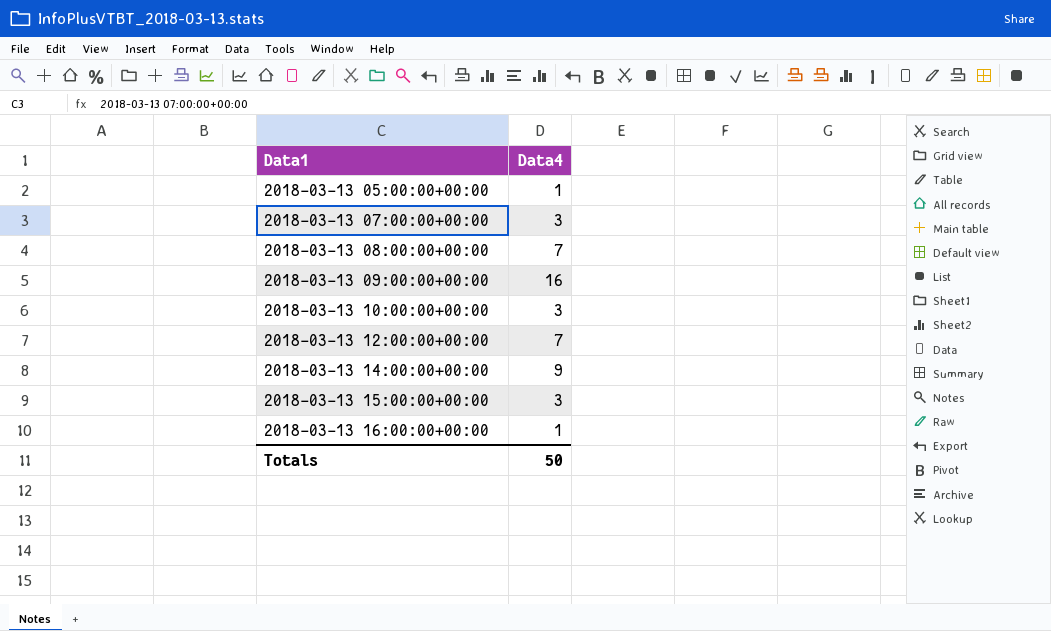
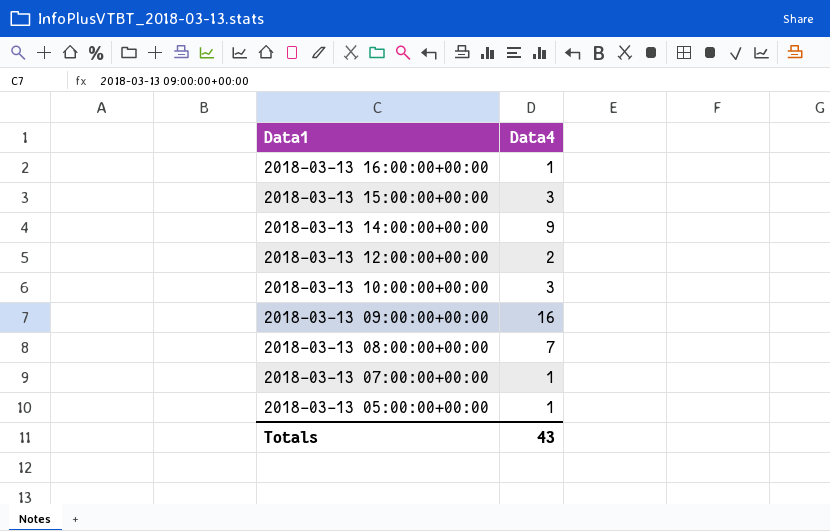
row order: Data1 ascending -> Data1 descending
2018-03-13 12:00:00+00:00 | Data4: 7 -> 2
2018-03-13 07:00:00+00:00 | Data4: 3 -> 1
Totals | Data4: 50 -> 43

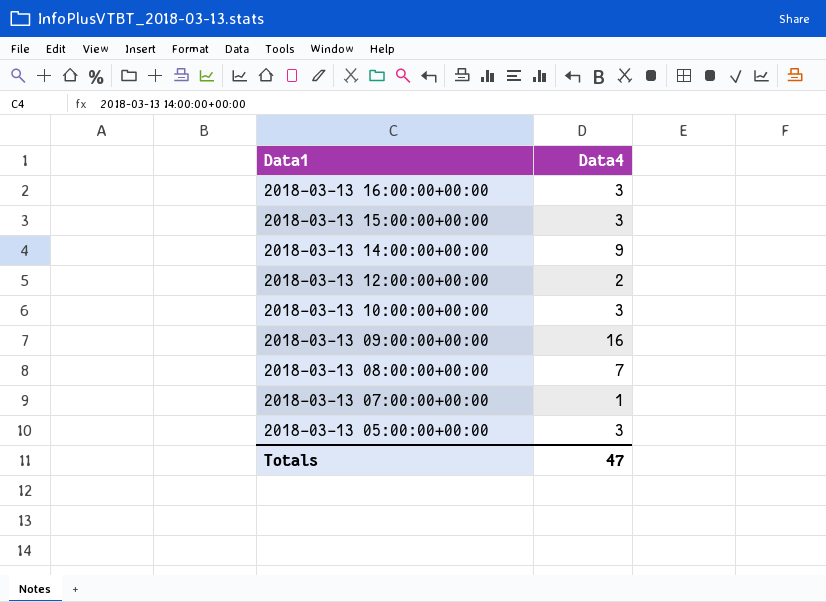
2018-03-13 16:00:00+00:00 | Data4: 1 -> 3
2018-03-13 05:00:00+00:00 | Data4: 1 -> 3
Totals | Data4: 43 -> 47

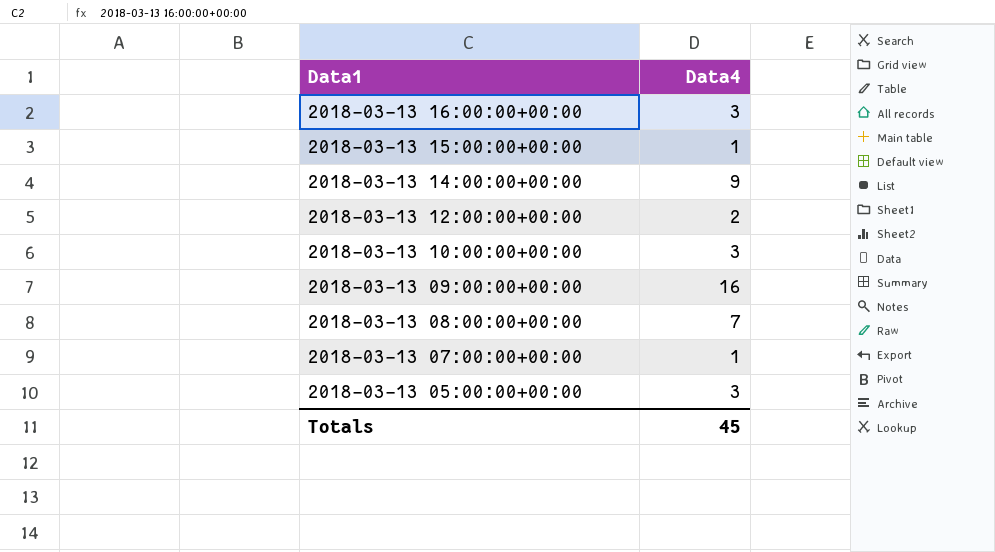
2018-03-13 15:00:00+00:00 | Data4: 3 -> 1
Totals | Data4: 47 -> 45

